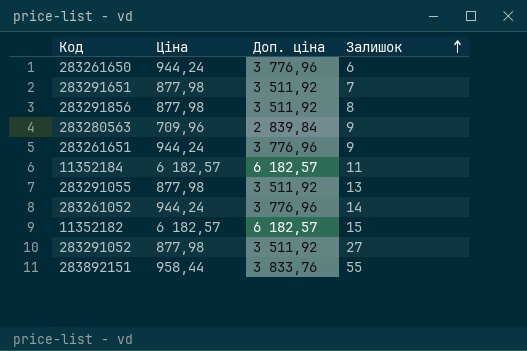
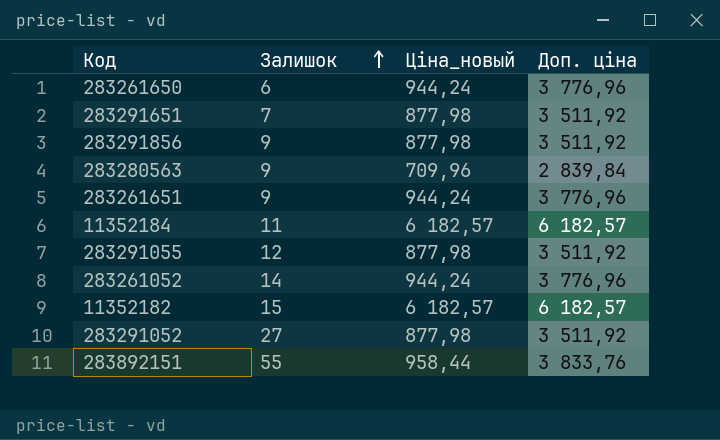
column Залишок | position: 4 -> 2
column name: Ціна -> Ціна_новый
283291856 | Залишок: 8 -> 9
283291055 | Залишок: 13 -> 12

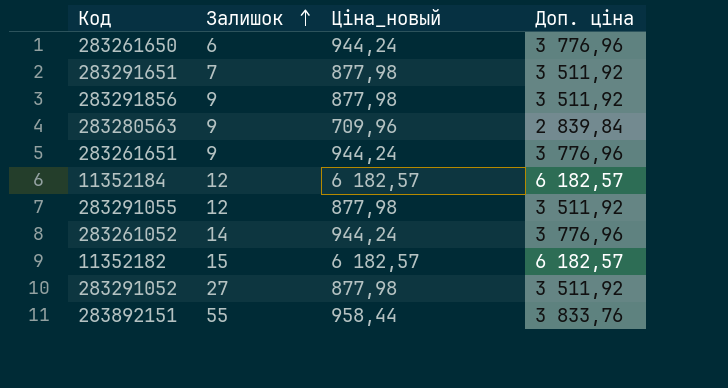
11352184 | Залишок: 11 -> 12

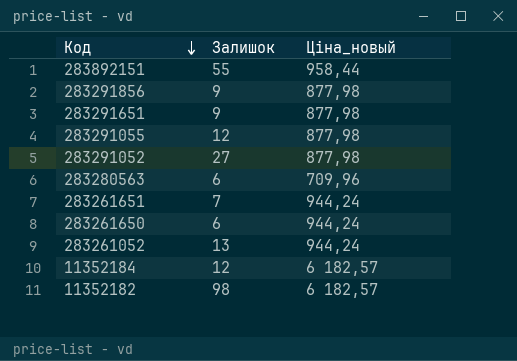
row order: Залишок ascending -> Код descending
column Доп. ціна | position: 4 -> none
283291651 | Залишок: 7 -> 9
283280563 | Залишок: 9 -> 6
283261651 | Залишок: 9 -> 7
283261052 | Залишок: 14 -> 13
11352182 | Залишок: 15 -> 98

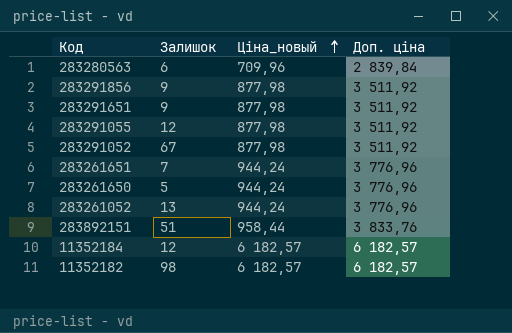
row order: Код descending -> Ціна_новый ascending
column Доп. ціна | position: none -> 4
283291052 | Залишок: 27 -> 67
283261650 | Залишок: 6 -> 5
283892151 | Залишок: 55 -> 51

